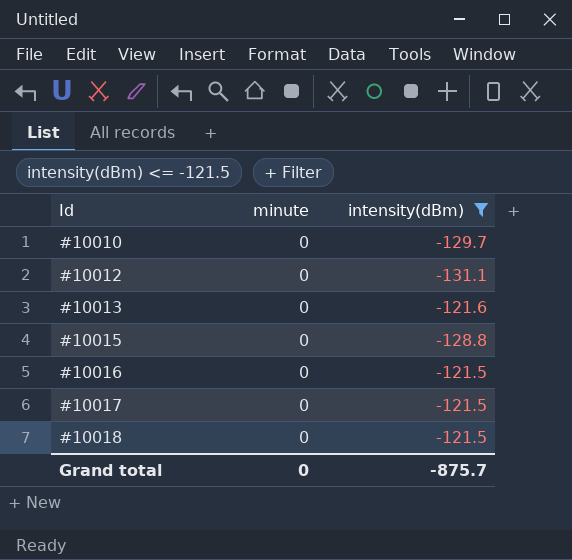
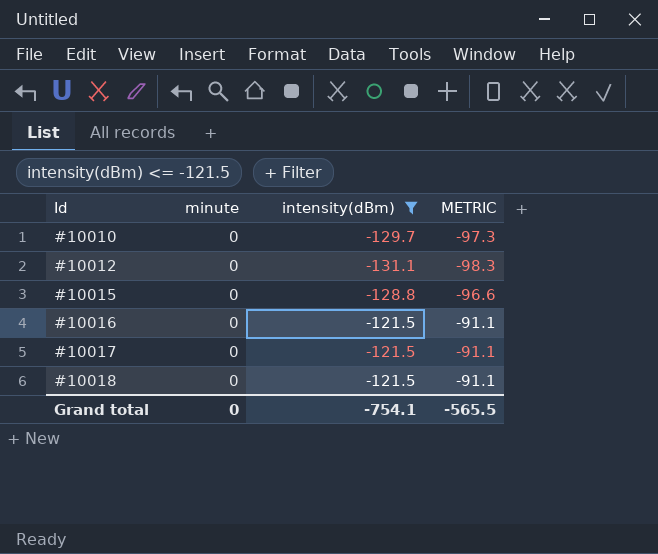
column METRIC | formula: none -> [intensity(dBm)] * 0.75
row #10013: 0 | -121.6 -> none
Grand total | intensity(dBm): -875.7 -> -754.1

